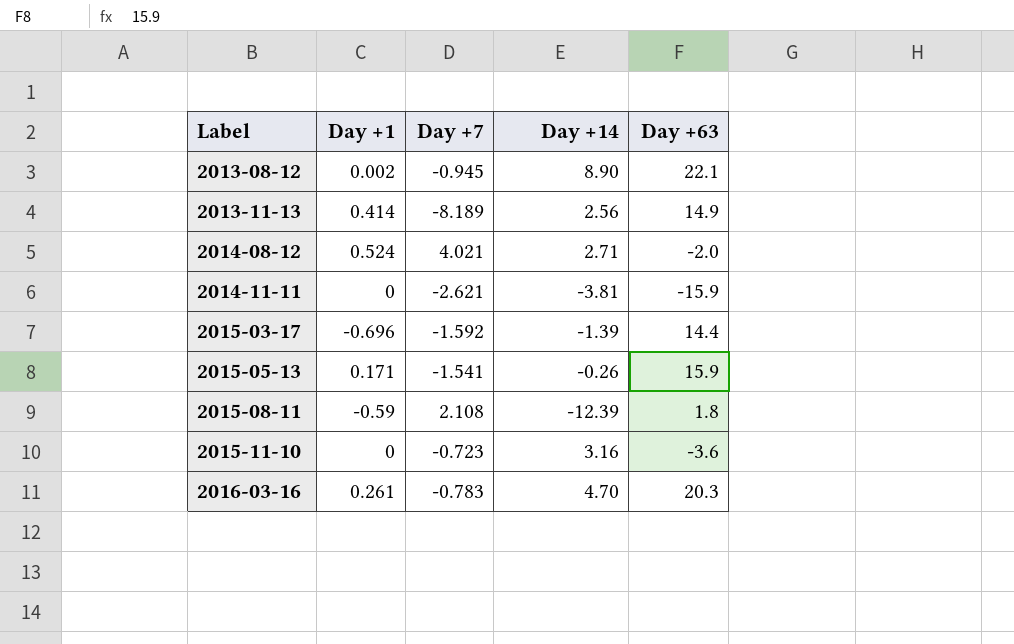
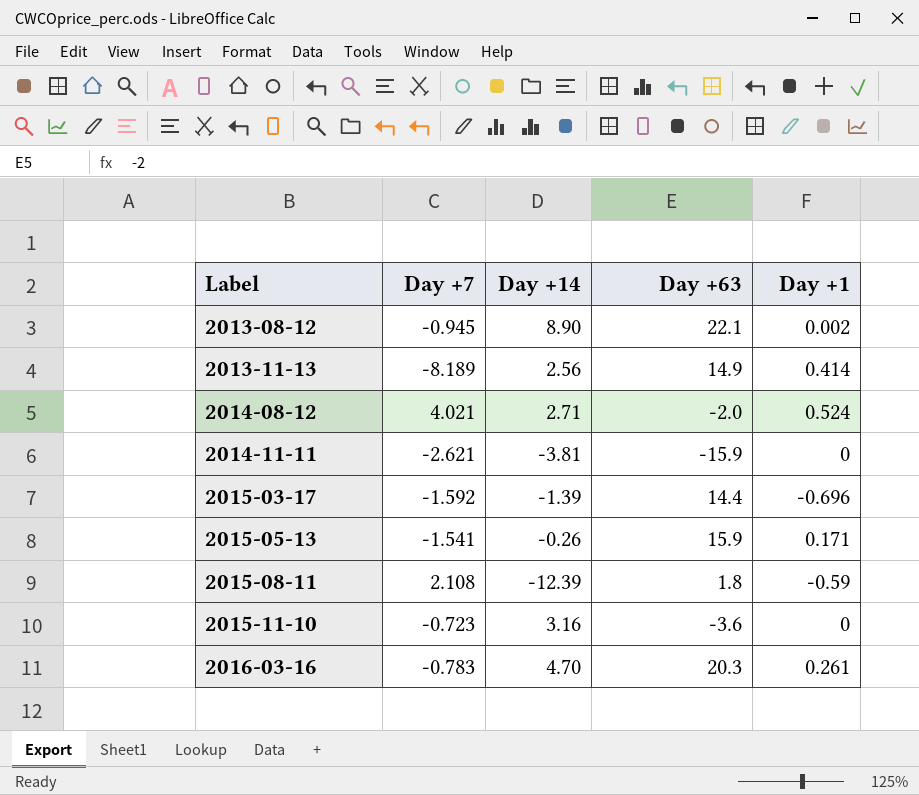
column Day +1 | position: 2 -> 5

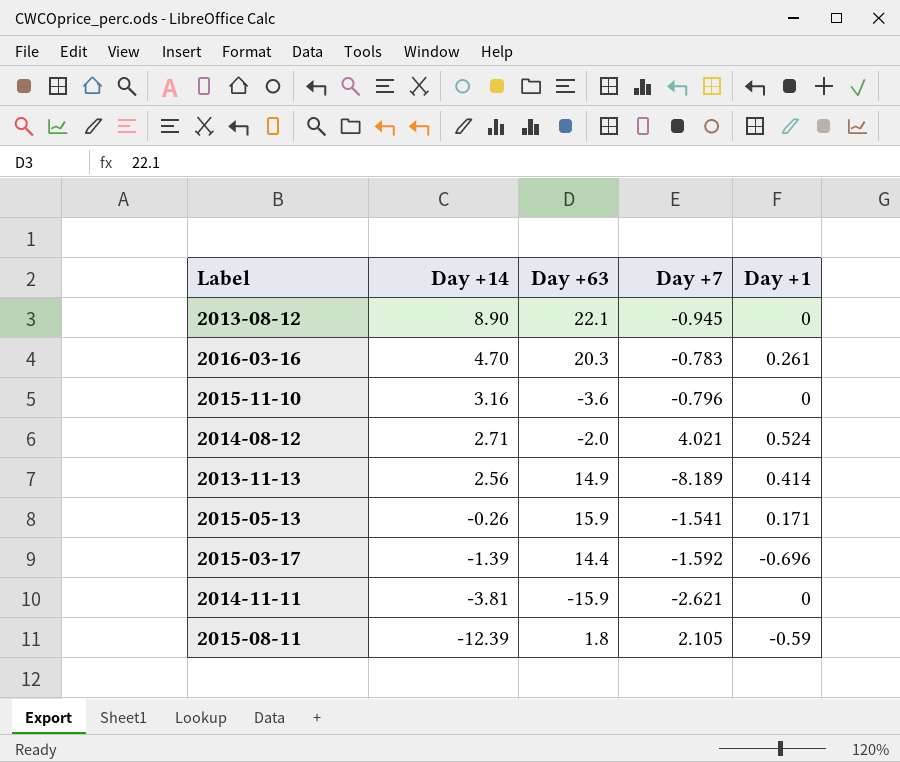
row order: Label ascending -> Day +14 descending
column Day +7 | position: 2 -> 4
2013-08-12 | Day +1: 0.002 -> 0
2015-11-10 | Day +7: -0.723 -> -0.796
2015-08-11 | Day +7: 2.108 -> 2.105

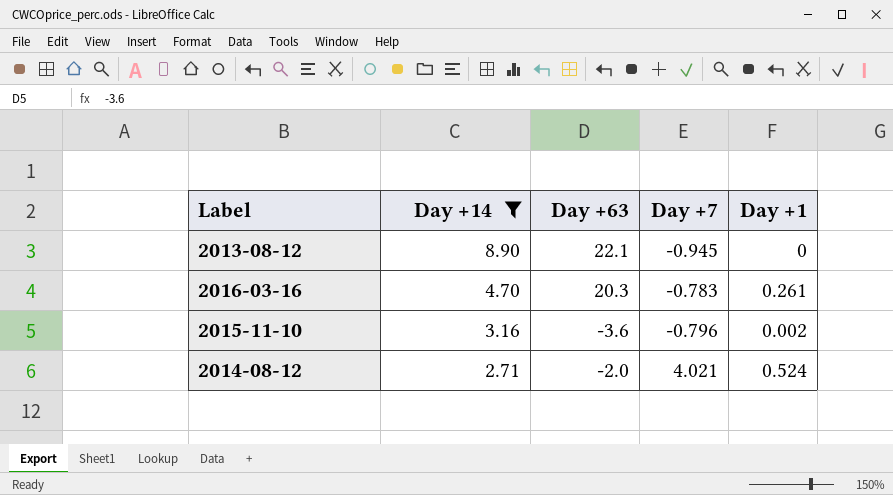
filter: none -> Day +14 >= 2.71
2015-11-10 | Day +1: 0 -> 0.002

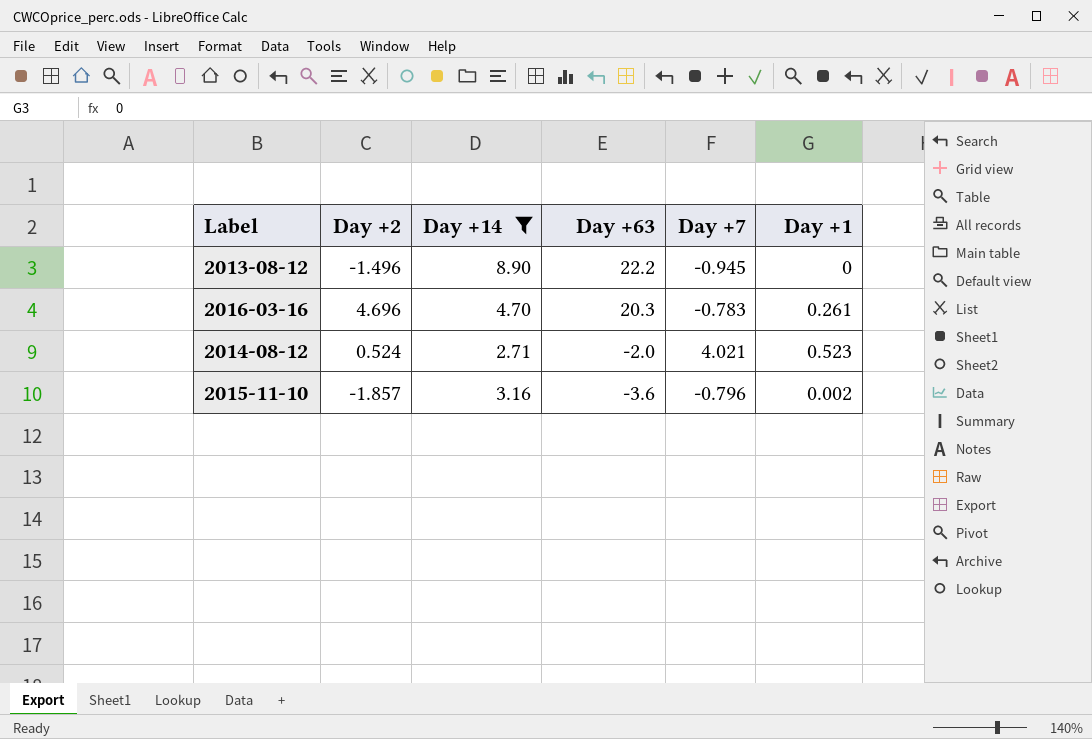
row order: Day +14 descending -> Day +63 descending
column Day +2 | position: none -> 2
2013-08-12 | Day +63: 22.1 -> 22.2
2014-08-12 | Day +1: 0.524 -> 0.523

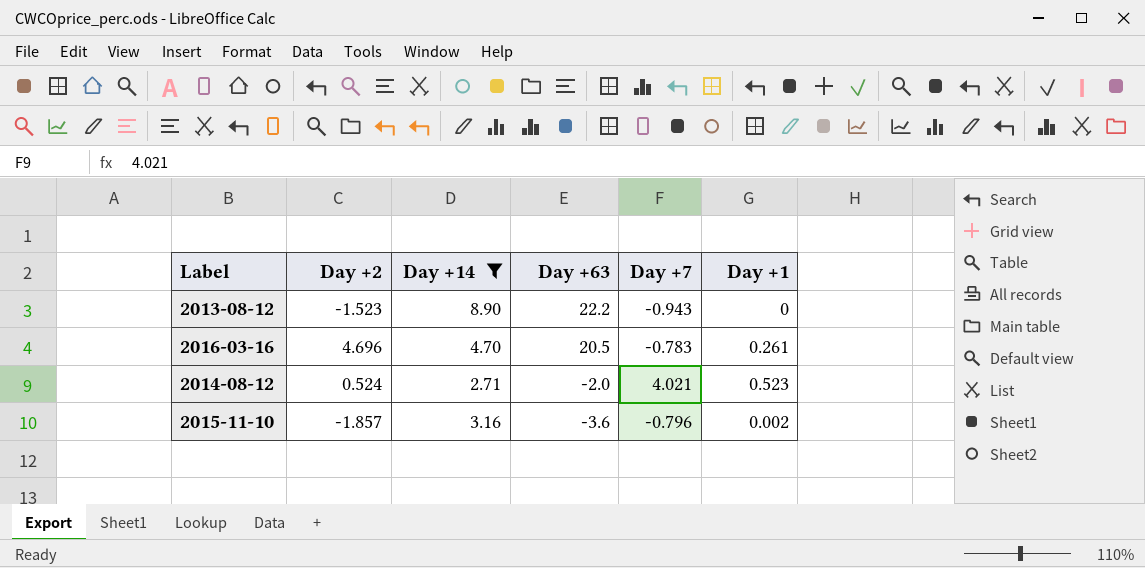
2013-08-12 | Day +2: -1.496 -> -1.523
2013-08-12 | Day +7: -0.945 -> -0.943
2016-03-16 | Day +63: 20.3 -> 20.5

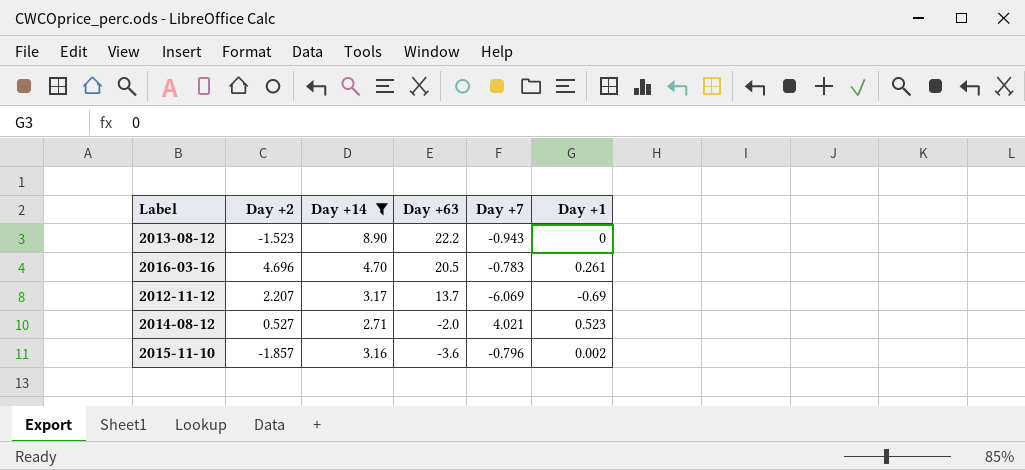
row 2012-11-12: none -> 2.207 | 3.17 | 13.7 | -6.069 | -0.69
2014-08-12 | Day +2: 0.524 -> 0.527

